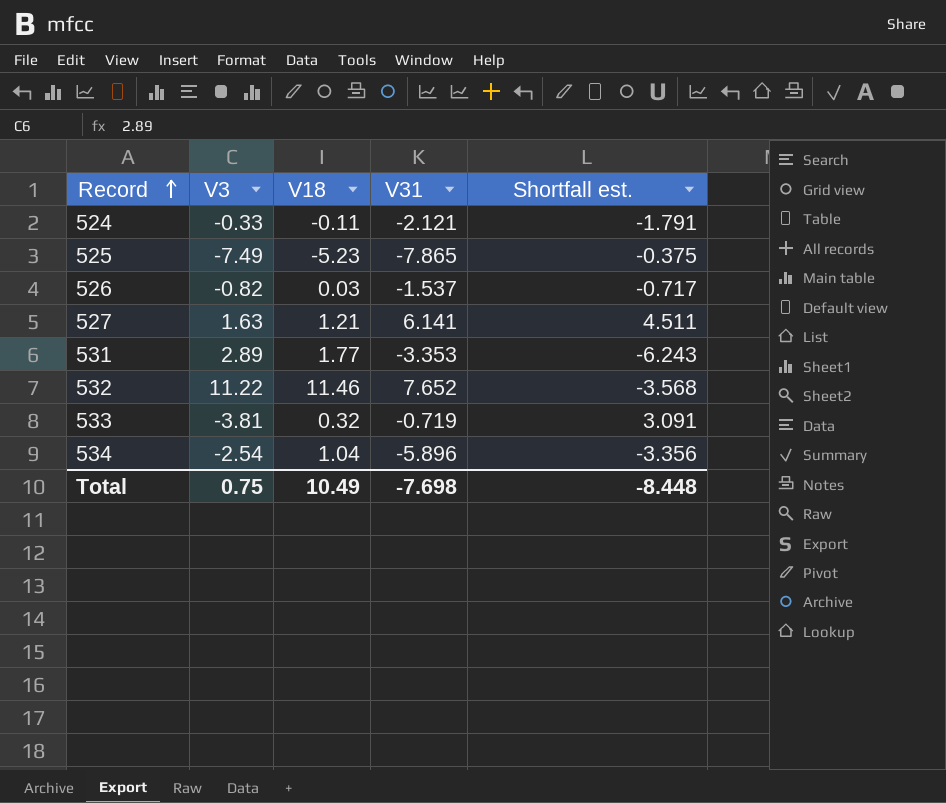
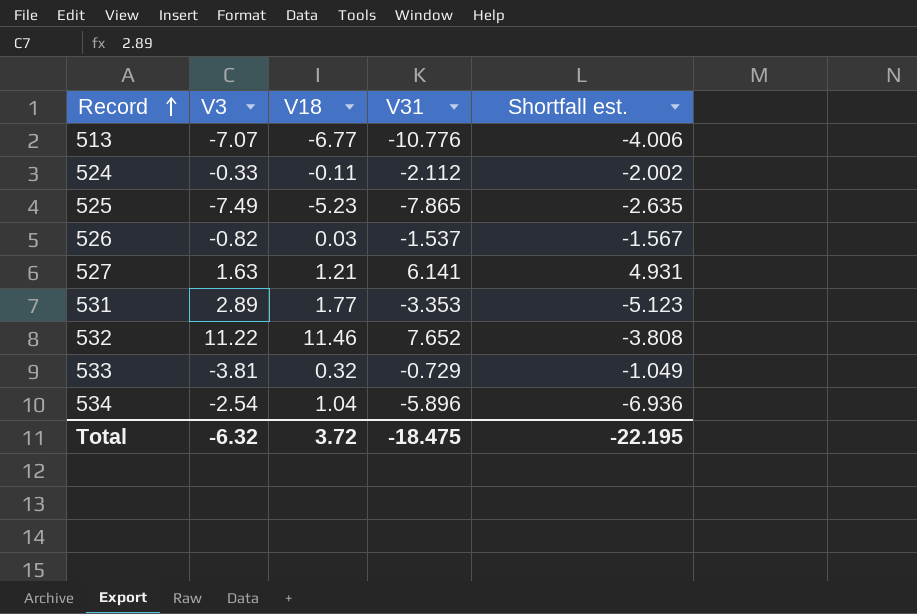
column Shortfall est. | formula: [V31] - [V3] -> [V31] - [V18]
row 513: none -> -7.07 | -6.77 | -10.776 | -4.006
524 | V31: -2.121 -> -2.112
533 | V31: -0.719 -> -0.729
Total | V3: 0.75 -> -6.32
Total | V18: 10.49 -> 3.72
Total | V31: -7.698 -> -18.475
Total | Shortfall est.: -8.448 -> -22.195

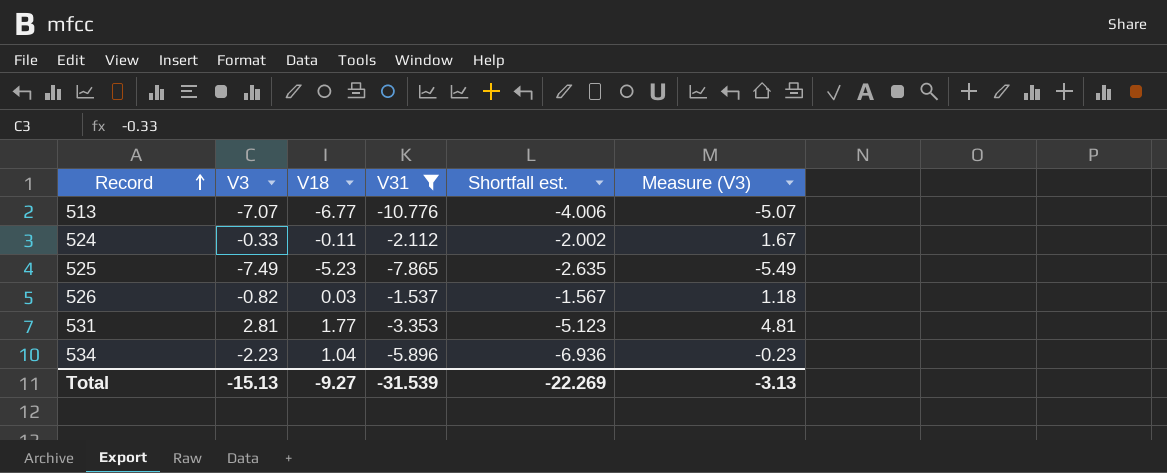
filter: none -> V31 <= -1.537
column Measure (V3) | formula: none -> [V3] + 2
531 | V3: 2.89 -> 2.81
534 | V3: -2.54 -> -2.23
Total | V3: -6.32 -> -15.13
Total | V18: 3.72 -> -9.27
Total | V31: -18.475 -> -31.539
Total | Shortfall est.: -22.195 -> -22.269

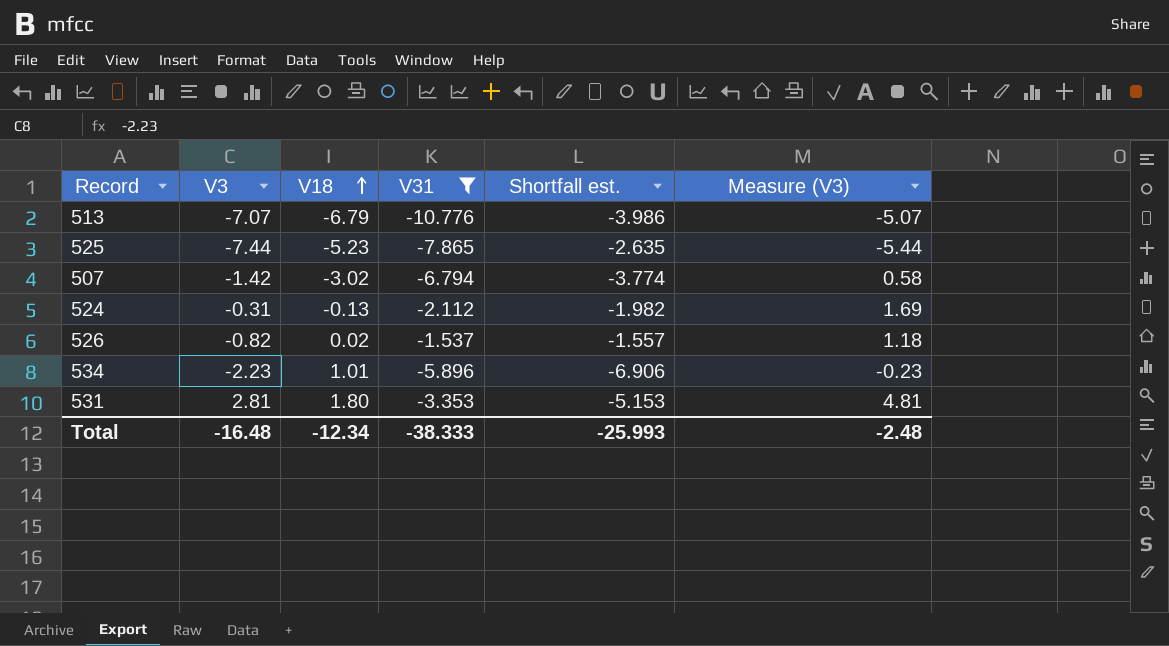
row order: Record ascending -> V18 ascending
513 | V18: -6.77 -> -6.79
513 | Shortfall est.: -4.006 -> -3.986
525 | V3: -7.49 -> -7.44
525 | Measure (V3): -5.49 -> -5.44
row 507: none -> -1.42 | -3.02 | -6.794 | -3.774 | 0.58
524 | V3: -0.33 -> -0.31
524 | V18: -0.11 -> -0.13
524 | Shortfall est.: -2.002 -> -1.982
524 | Measure (V3): 1.67 -> 1.69
526 | V18: 0.03 -> 0.02
526 | Shortfall est.: -1.567 -> -1.557
534 | V18: 1.04 -> 1.01
534 | Shortfall est.: -6.936 -> -6.906
531 | V18: 1.77 -> 1.80
531 | Shortfall est.: -5.123 -> -5.153
Total | V3: -15.13 -> -16.48
Total | V18: -9.27 -> -12.34
Total | V31: -31.539 -> -38.333
Total | Shortfall est.: -22.269 -> -25.993
Total | Measure (V3): -3.13 -> -2.48

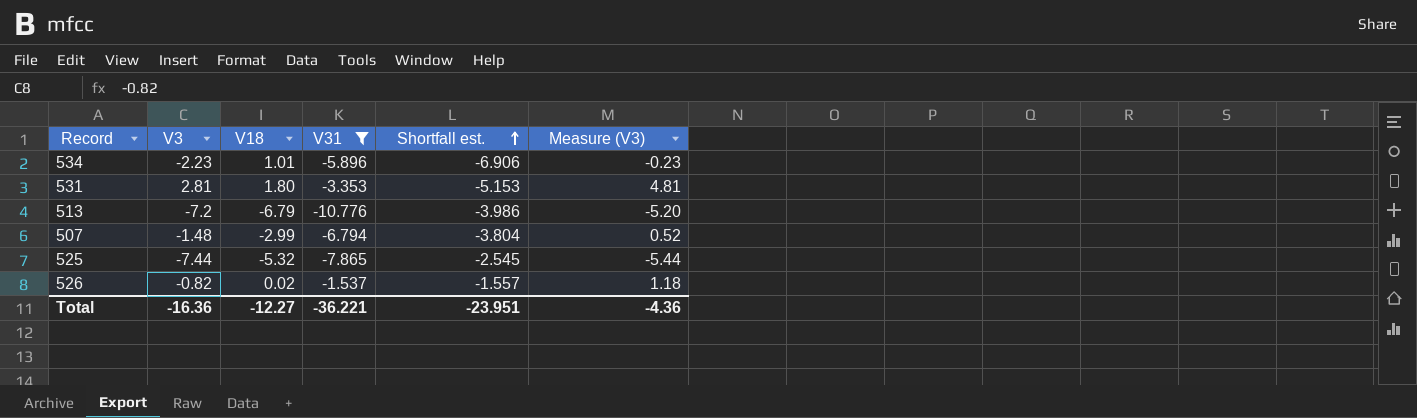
row order: V18 ascending -> Shortfall est. ascending
row 524: -0.31 | -0.13 | -2.112 | -1.982 | 1.69 -> none
513 | V3: -7.07 -> -7.2
513 | Measure (V3): -5.07 -> -5.20
507 | V3: -1.42 -> -1.48
507 | V18: -3.02 -> -2.99
507 | Shortfall est.: -3.774 -> -3.804
507 | Measure (V3): 0.58 -> 0.52
525 | V18: -5.23 -> -5.32
525 | Shortfall est.: -2.635 -> -2.545
Total | V3: -16.48 -> -16.36
Total | V18: -12.34 -> -12.27
Total | V31: -38.333 -> -36.221
Total | Shortfall est.: -25.993 -> -23.951
Total | Measure (V3): -2.48 -> -4.36

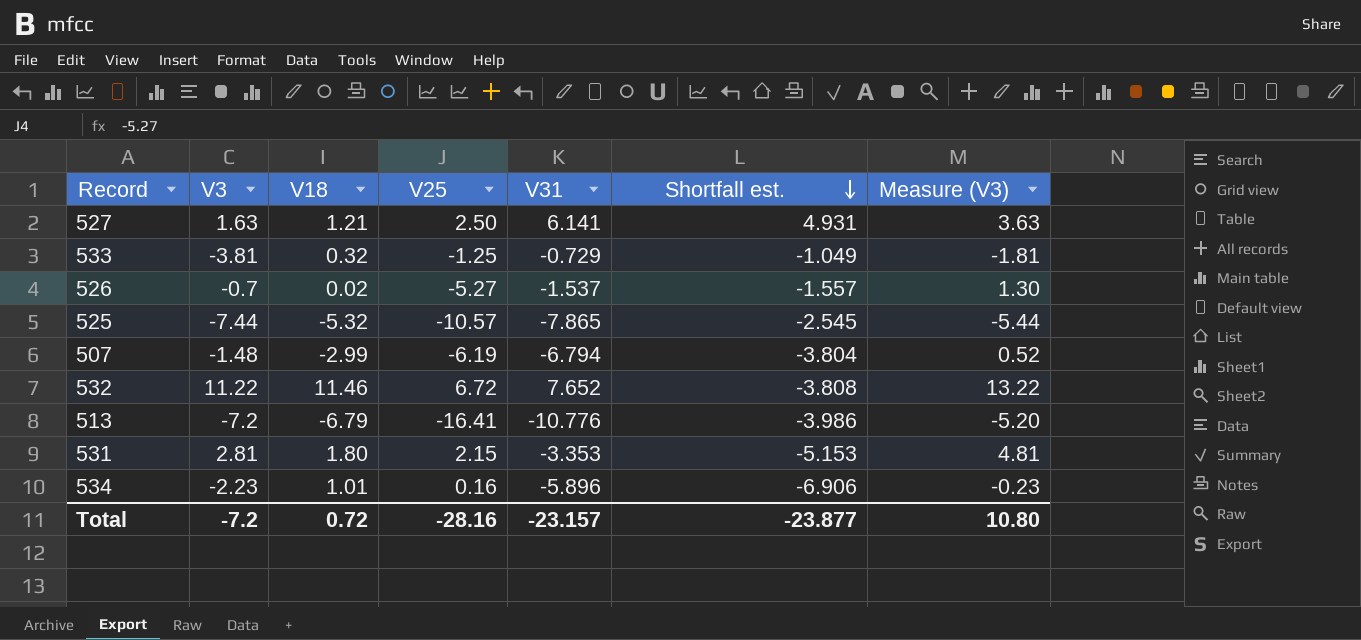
filter: V31 <= -1.537 -> none
row order: Shortfall est. ascending -> Shortfall est. descending
column V25 | position: none -> 4
526 | V3: -0.82 -> -0.7
526 | Measure (V3): 1.18 -> 1.30
Total | V3: -16.36 -> -7.2
Total | V18: -12.27 -> 0.72
Total | V31: -36.221 -> -23.157
Total | Shortfall est.: -23.951 -> -23.877
Total | Measure (V3): -4.36 -> 10.80

